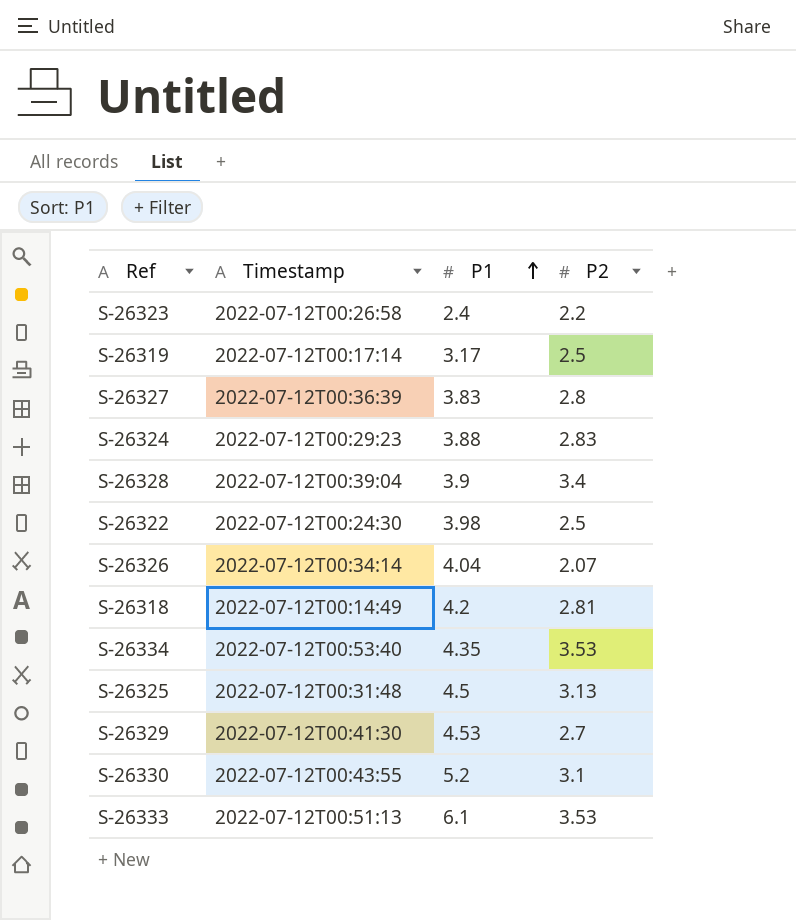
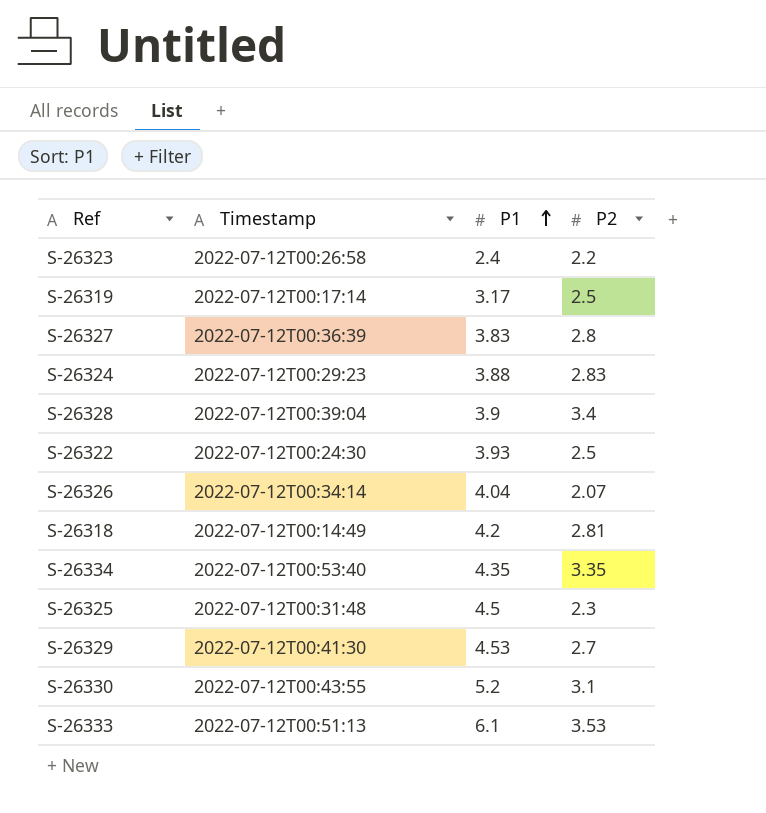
S-26322 | P1: 3.98 -> 3.93
S-26334 | P2: 3.53 -> 3.35
S-26325 | P2: 3.13 -> 2.3

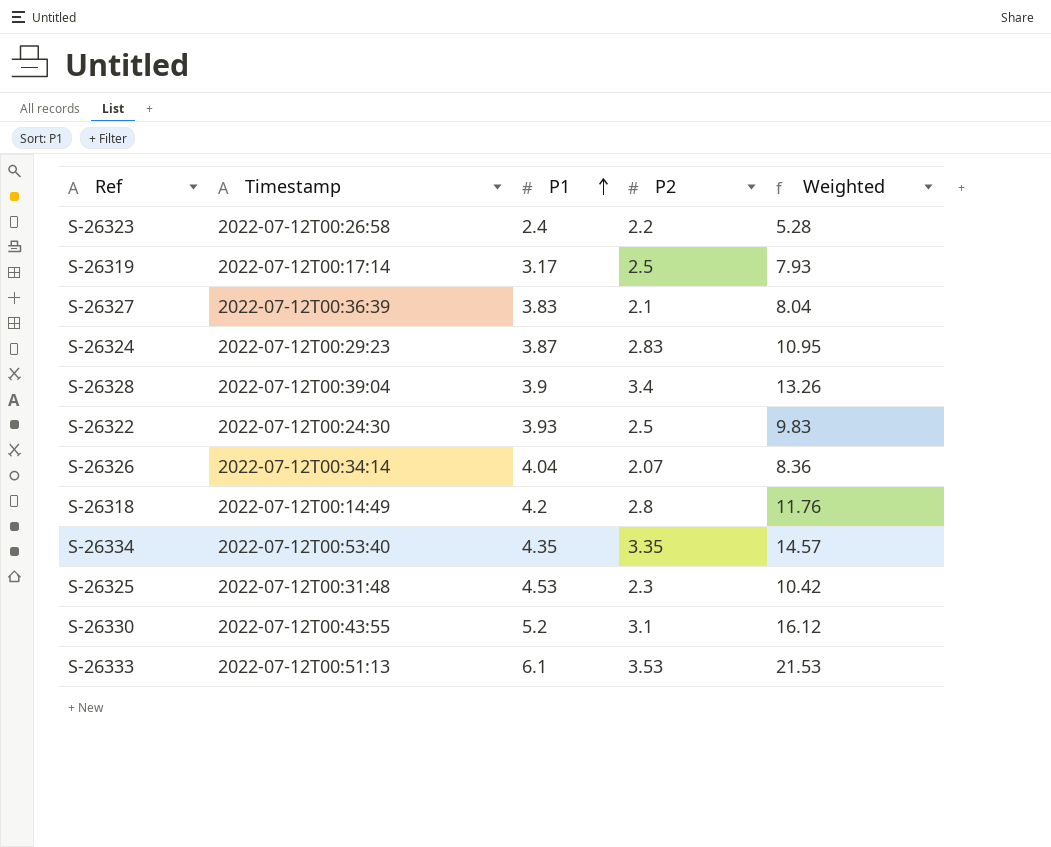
column Weighted | formula: none -> [P1] * [P2]
row S-26329: 2022-07-12T00:41:30 | 4.53 | 2.7 -> none
S-26327 | P2: 2.8 -> 2.1
S-26324 | P1: 3.88 -> 3.87
S-26318 | P2: 2.81 -> 2.8
S-26325 | P1: 4.5 -> 4.53

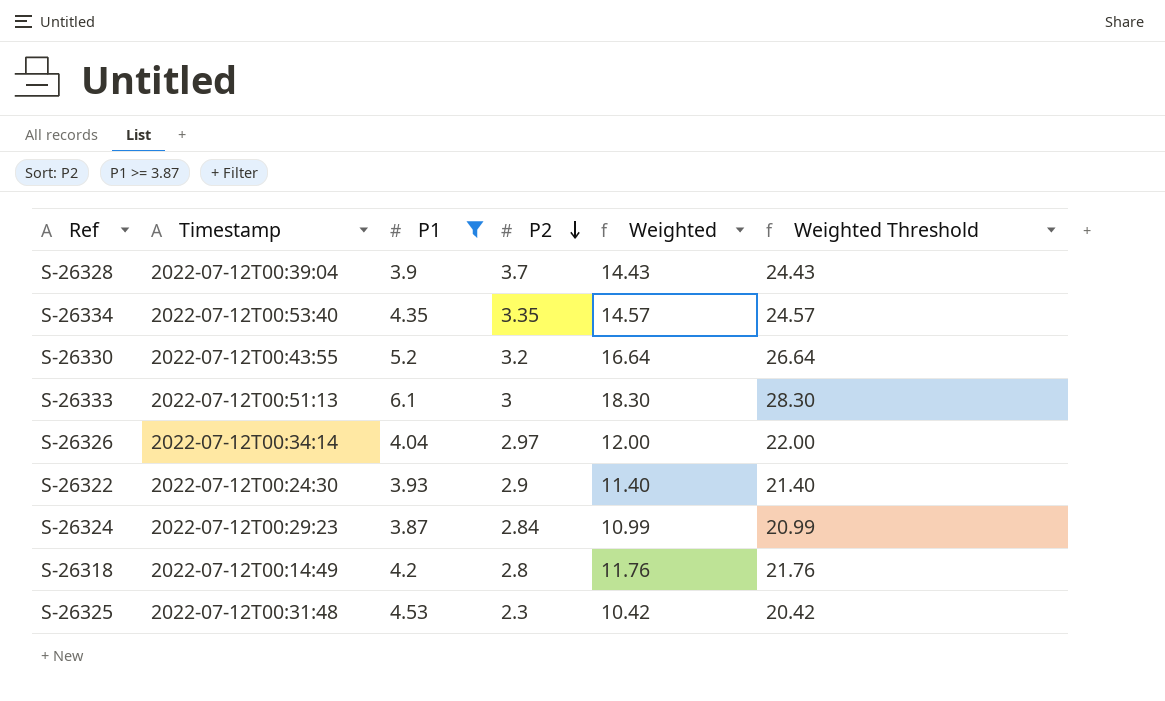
filter: none -> P1 >= 3.87
row order: P1 ascending -> P2 descending
column Weighted Threshold | formula: none -> [Weighted] + 10
S-26328 | P2: 3.4 -> 3.7
S-26328 | Weighted: 13.26 -> 14.43
S-26330 | P2: 3.1 -> 3.2
S-26330 | Weighted: 16.12 -> 16.64
S-26333 | P2: 3.53 -> 3
S-26333 | Weighted: 21.53 -> 18.30
S-26326 | P2: 2.07 -> 2.97
S-26326 | Weighted: 8.36 -> 12.00
S-26322 | P2: 2.5 -> 2.9
S-26322 | Weighted: 9.83 -> 11.40
S-26324 | P2: 2.83 -> 2.84
S-26324 | Weighted: 10.95 -> 10.99

